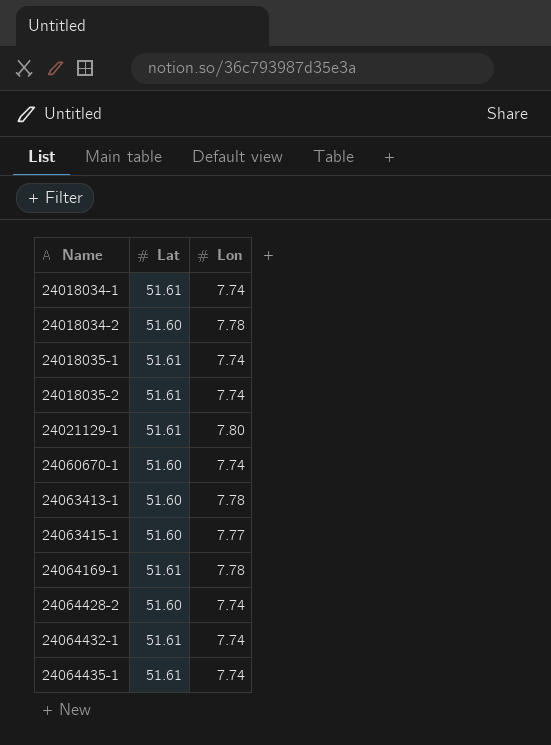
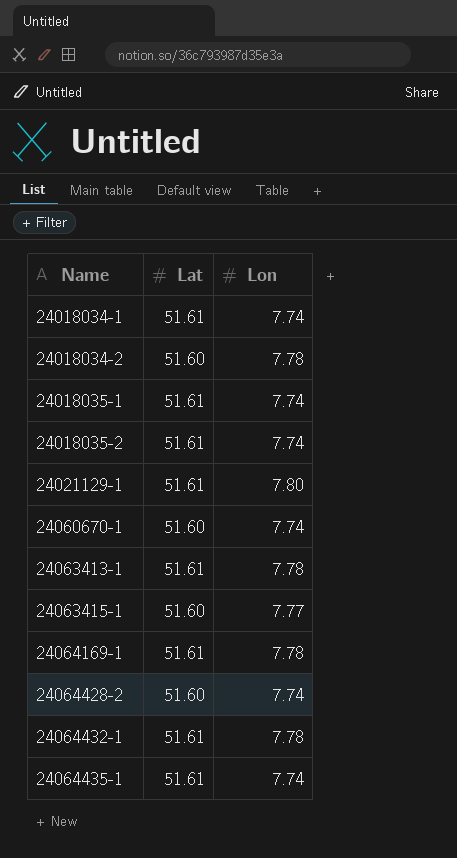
24063413-1 | Lat: 51.60 -> 51.61
24064432-1 | Lon: 7.74 -> 7.78

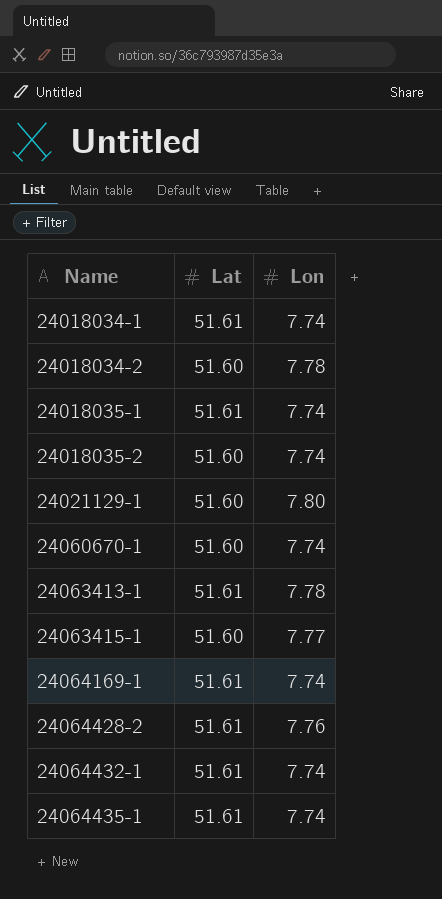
24018035-2 | Lat: 51.61 -> 51.60
24021129-1 | Lat: 51.61 -> 51.60
24064169-1 | Lon: 7.78 -> 7.74
24064428-2 | Lat: 51.60 -> 51.61
24064428-2 | Lon: 7.74 -> 7.76
24064432-1 | Lon: 7.78 -> 7.74

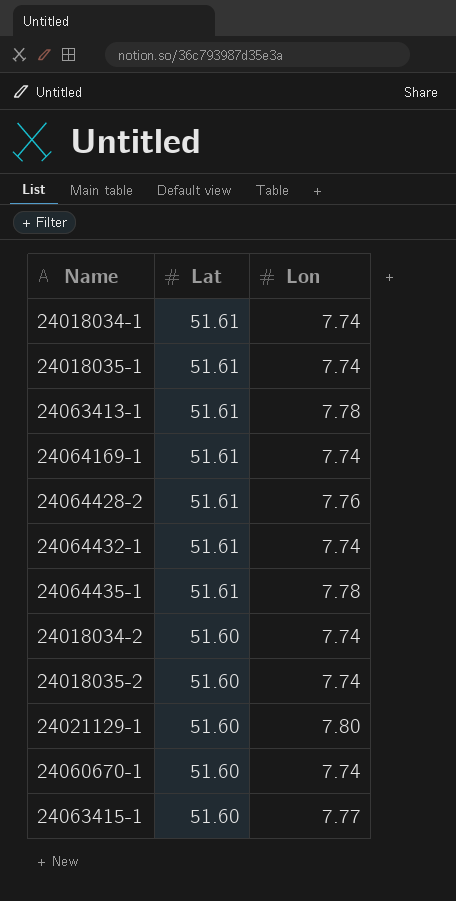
row order: Name ascending -> Lat descending
24064435-1 | Lon: 7.74 -> 7.78
24018034-2 | Lon: 7.78 -> 7.74

